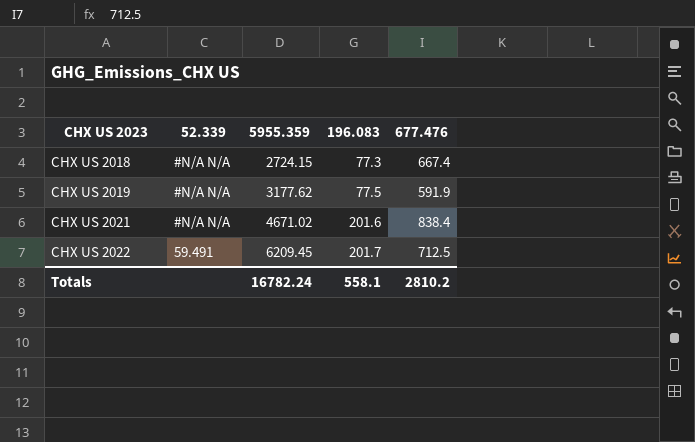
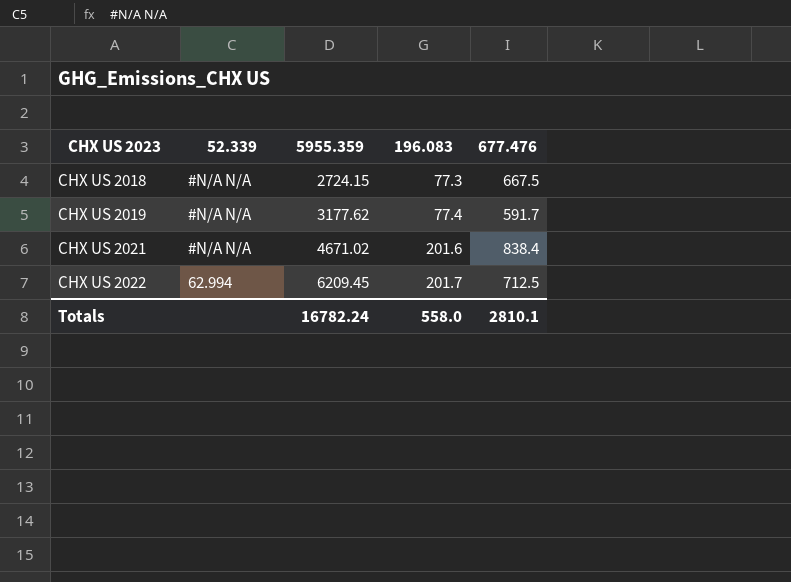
CHX US 2018 | 677.476: 667.4 -> 667.5
CHX US 2019 | 196.083: 77.5 -> 77.4
CHX US 2019 | 677.476: 591.9 -> 591.7
CHX US 2022 | 52.339: 59.491 -> 62.994
Totals | 196.083: 558.1 -> 558.0
Totals | 677.476: 2810.2 -> 2810.1

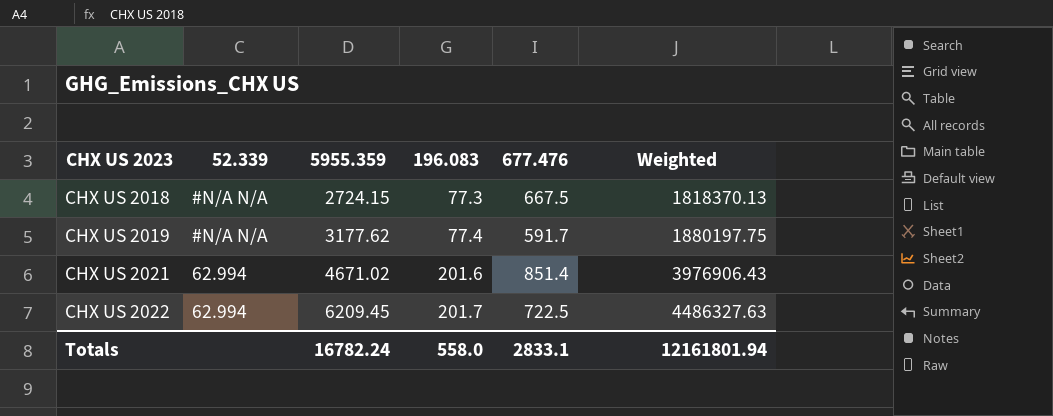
column Weighted | formula: none -> [5955.359] * [677.476]
CHX US 2021 | 52.339: #N/A N/A -> 62.994
CHX US 2021 | 677.476: 838.4 -> 851.4
CHX US 2022 | 677.476: 712.5 -> 722.5
Totals | 677.476: 2810.1 -> 2833.1

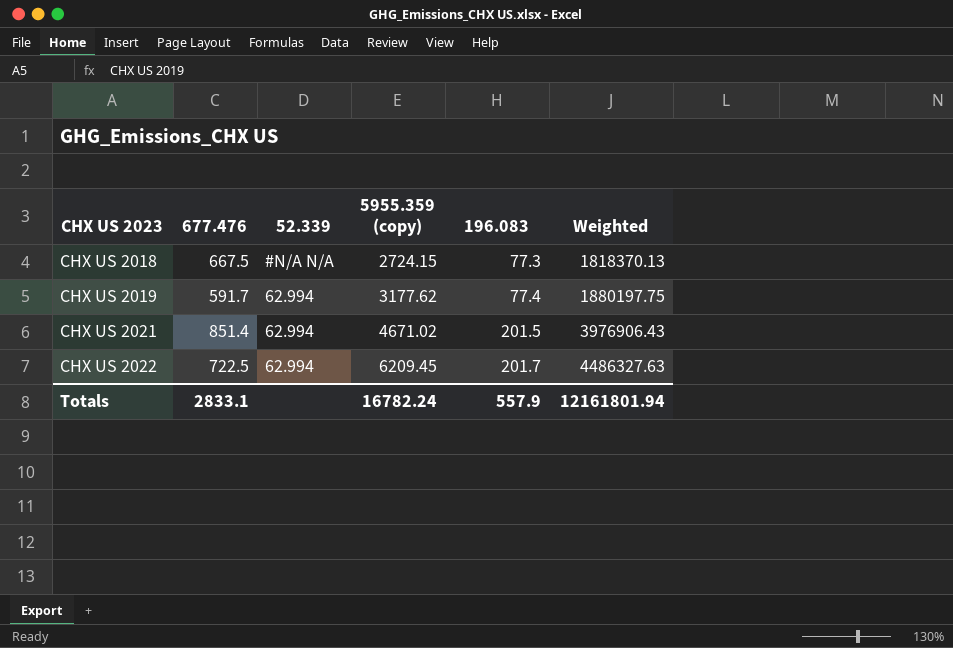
column 677.476 | position: 5 -> 2
column name: 5955.359 -> 5955.359 (copy)
CHX US 2019 | 52.339: #N/A N/A -> 62.994
CHX US 2021 | 196.083: 201.6 -> 201.5
Totals | 196.083: 558.0 -> 557.9

